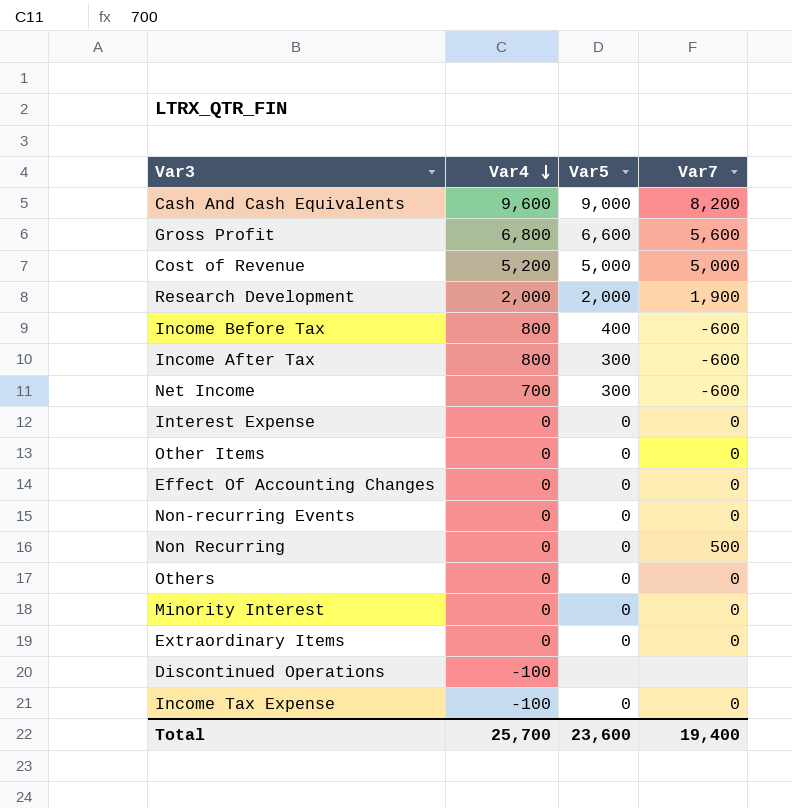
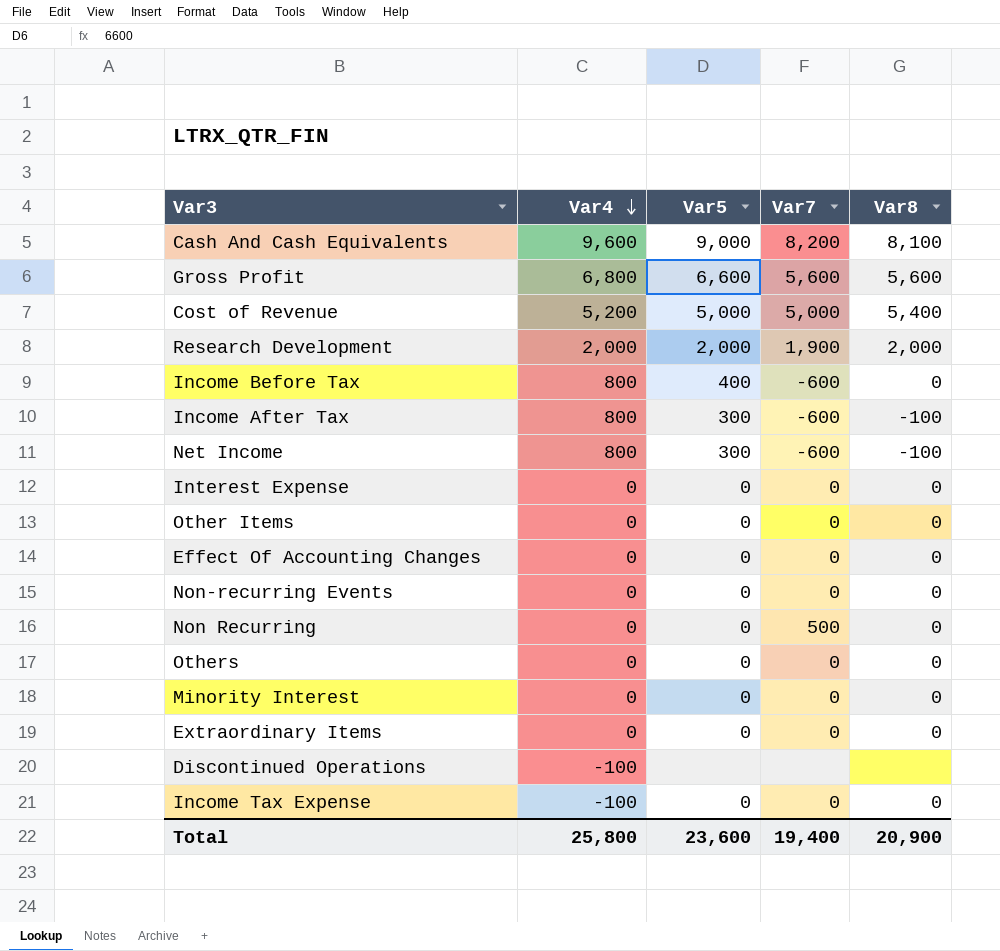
column Var8 | position: none -> 5
Net Income | Var4: 700 -> 800
Total | Var4: 25,700 -> 25,800

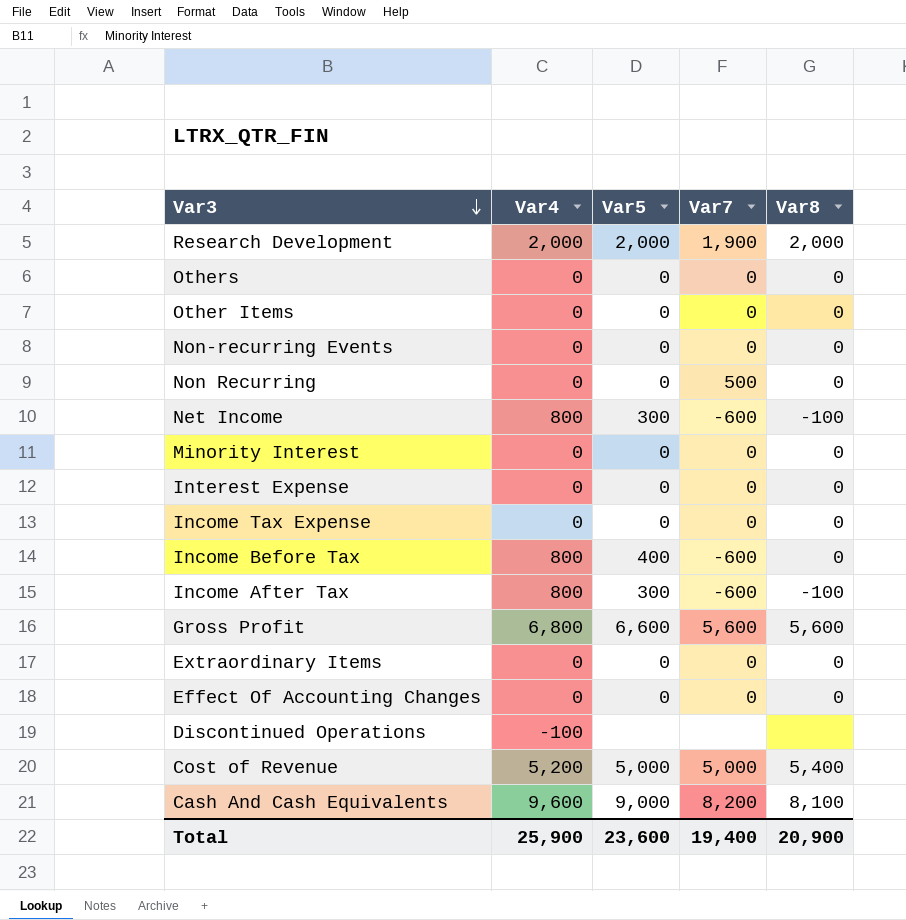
row order: Var4 descending -> Var3 descending
Income Tax Expense | Var4: -100 -> 0
Total | Var4: 25,800 -> 25,900

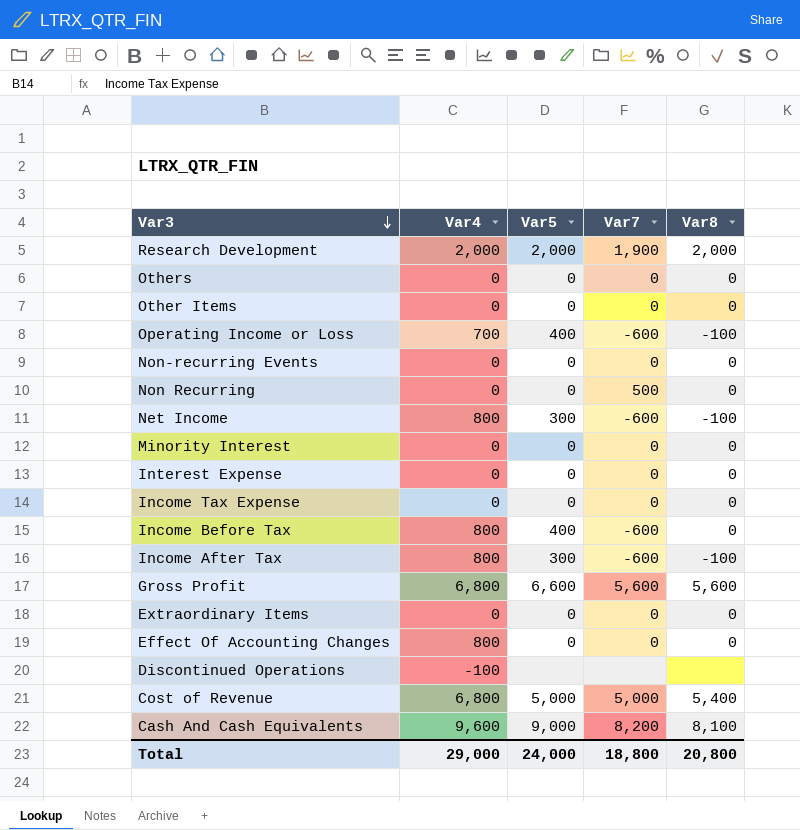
row Operating Income or Loss: none -> 700 | 400 | -600 | -100
Effect Of Accounting Changes | Var4: 0 -> 800
Cost of Revenue | Var4: 5,200 -> 6,800
Total | Var4: 25,900 -> 29,000
Total | Var5: 23,600 -> 24,000
Total | Var7: 19,400 -> 18,800
Total | Var8: 20,900 -> 20,800

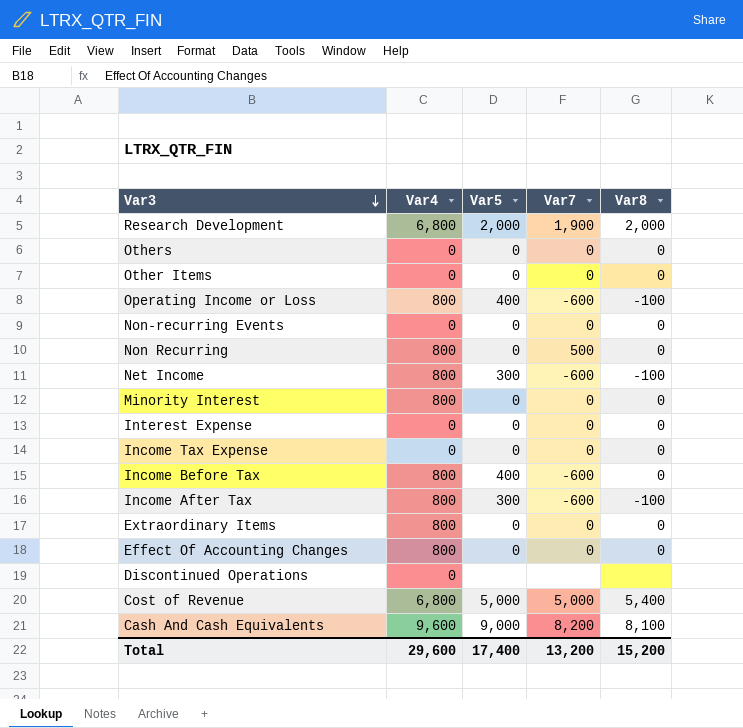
row Gross Profit: 6,800 | 6,600 | 5,600 | 5,600 -> none
Research Development | Var4: 2,000 -> 6,800
Operating Income or Loss | Var4: 700 -> 800
Non Recurring | Var4: 0 -> 800
Minority Interest | Var4: 0 -> 800
Extraordinary Items | Var4: 0 -> 800
Discontinued Operations | Var4: -100 -> 0
Total | Var4: 29,000 -> 29,600
Total | Var5: 24,000 -> 17,400
Total | Var7: 18,800 -> 13,200
Total | Var8: 20,800 -> 15,200

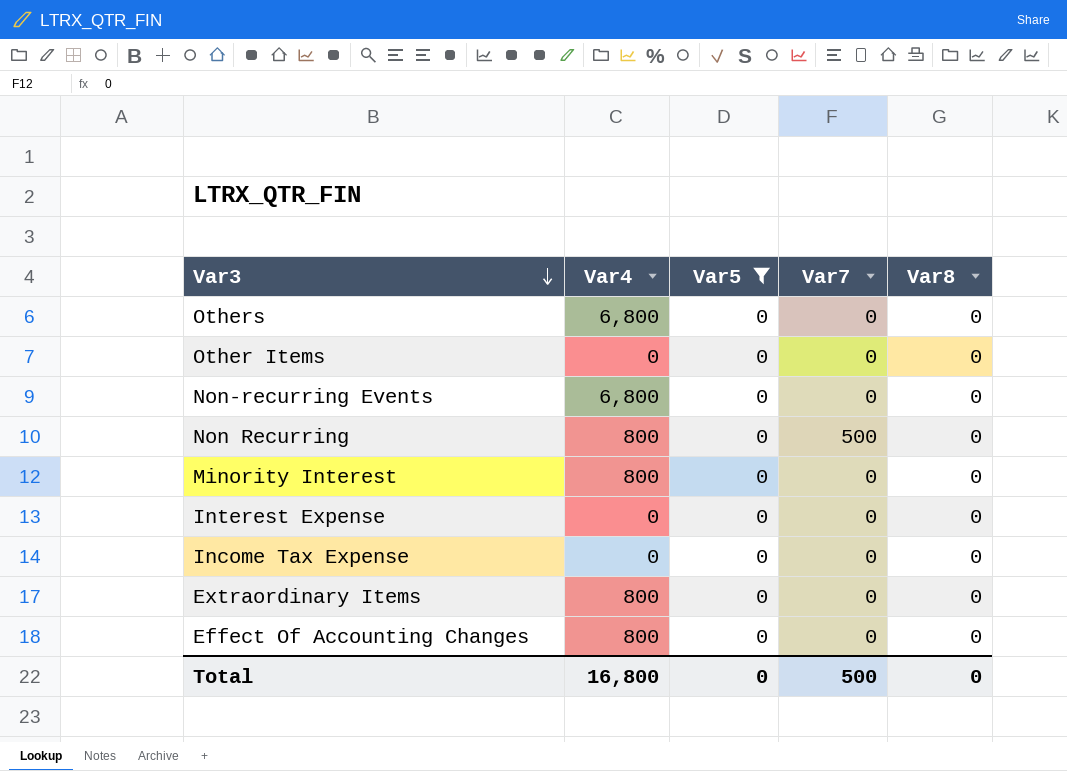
filter: none -> Var5 = 0
Others | Var4: 0 -> 6,800
Non-recurring Events | Var4: 0 -> 6,800
Total | Var4: 29,600 -> 16,800
Total | Var5: 17,400 -> 0
Total | Var7: 13,200 -> 500
Total | Var8: 15,200 -> 0

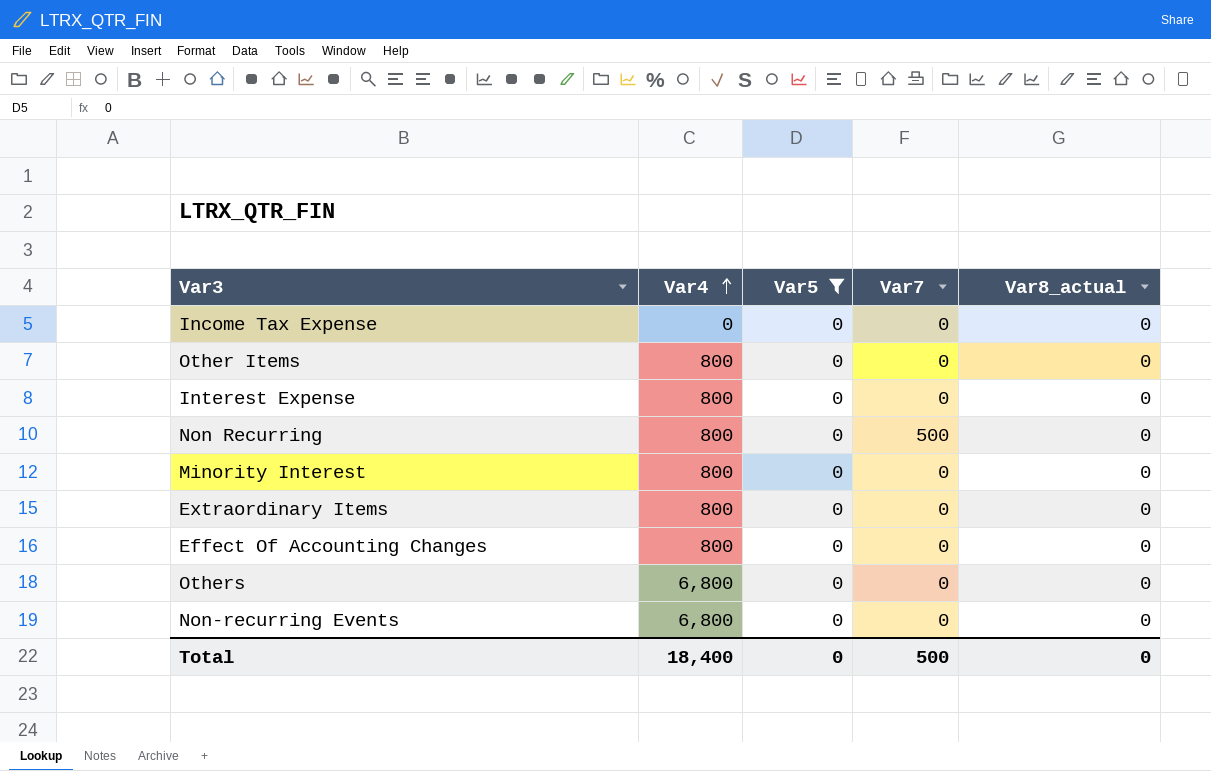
row order: Var3 descending -> Var4 ascending
column name: Var8 -> Var8_actual
Other Items | Var4: 0 -> 800
Interest Expense | Var4: 0 -> 800
Total | Var4: 16,800 -> 18,400

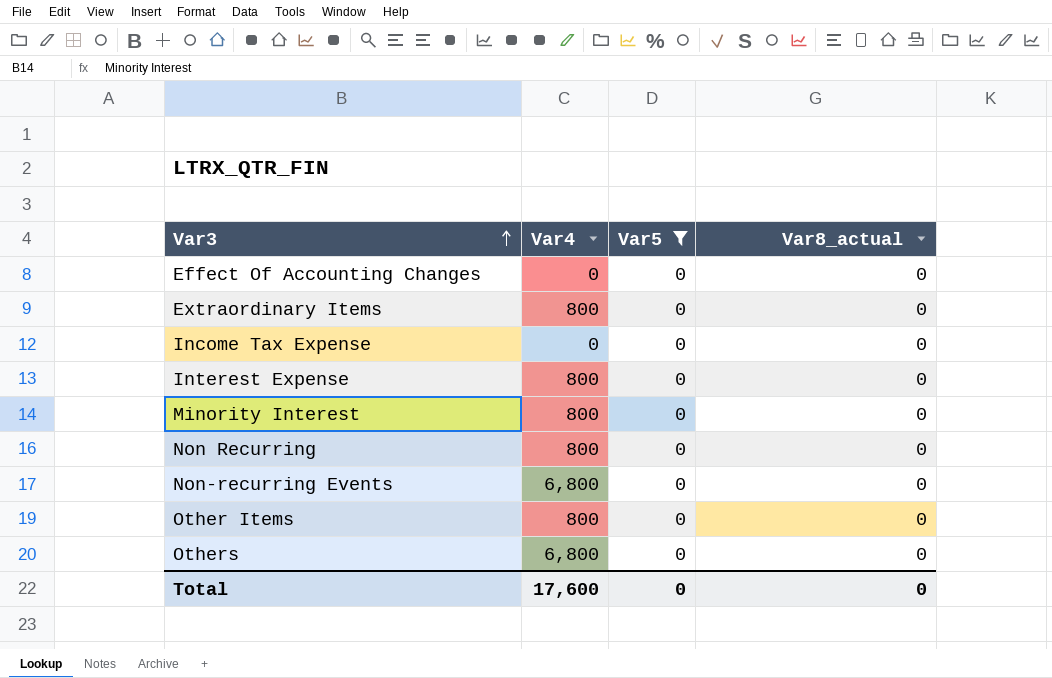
row order: Var4 ascending -> Var3 ascending
column Var7 | position: 4 -> none
Effect Of Accounting Changes | Var4: 800 -> 0
Total | Var4: 18,400 -> 17,600

